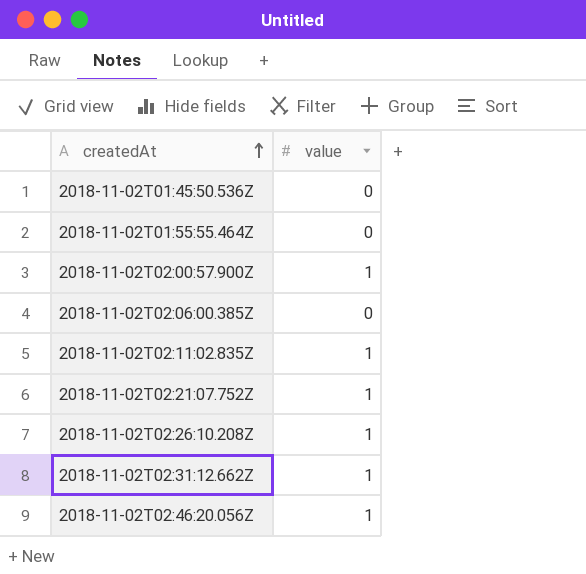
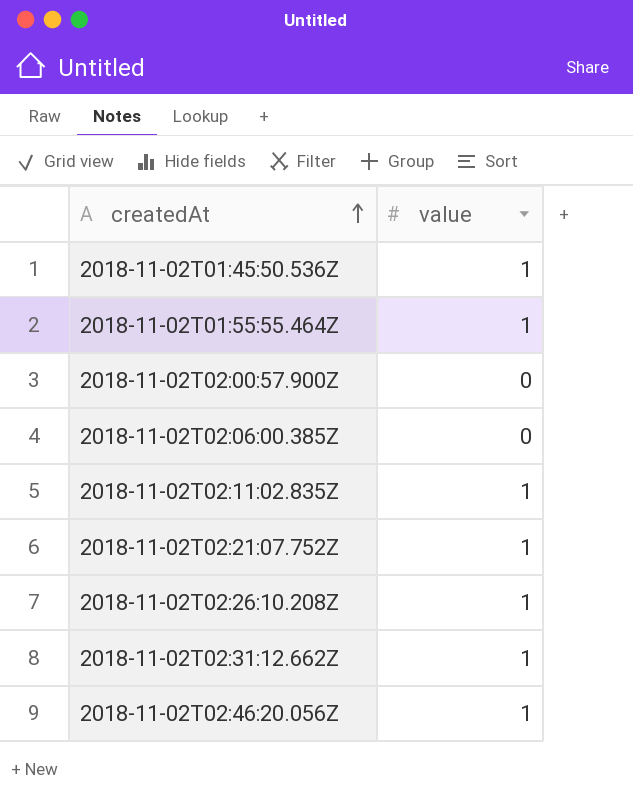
2018-11-02T01:45:50.536Z | value: 0 -> 1
2018-11-02T01:55:55.464Z | value: 0 -> 1
2018-11-02T02:00:57.900Z | value: 1 -> 0

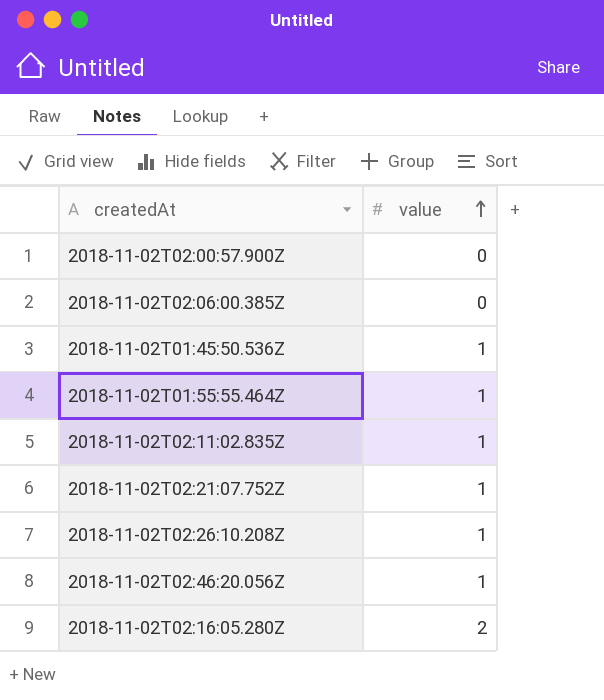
row order: createdAt ascending -> value ascending
row 2018-11-02T02:31:12.662Z: 1 -> none
row 2018-11-02T02:16:05.280Z: none -> 2

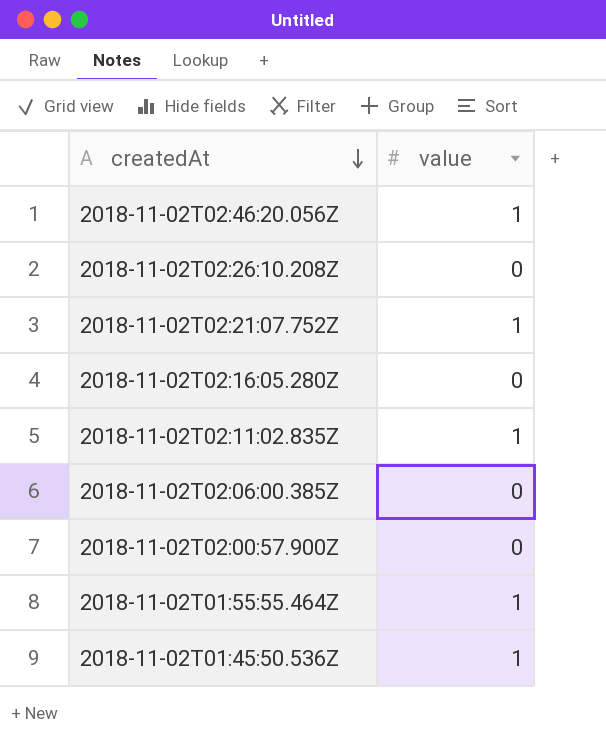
row order: value ascending -> createdAt descending
2018-11-02T02:26:10.208Z | value: 1 -> 0
2018-11-02T02:16:05.280Z | value: 2 -> 0

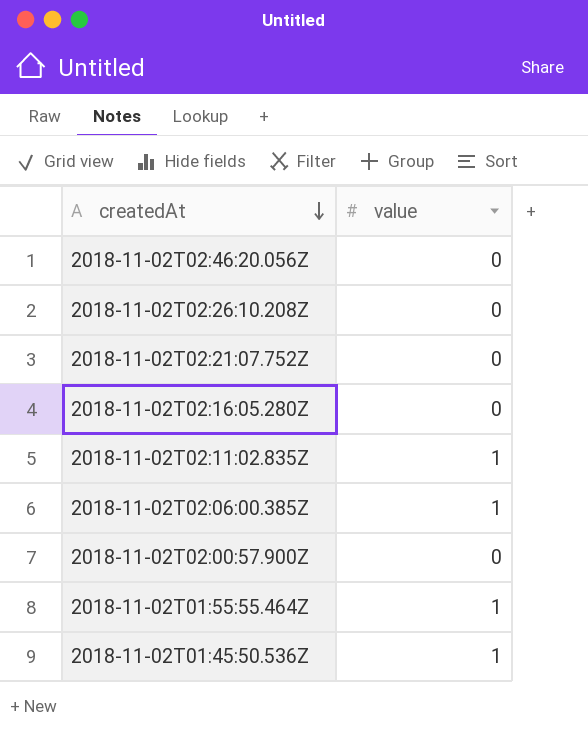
2018-11-02T02:46:20.056Z | value: 1 -> 0
2018-11-02T02:21:07.752Z | value: 1 -> 0
2018-11-02T02:06:00.385Z | value: 0 -> 1

